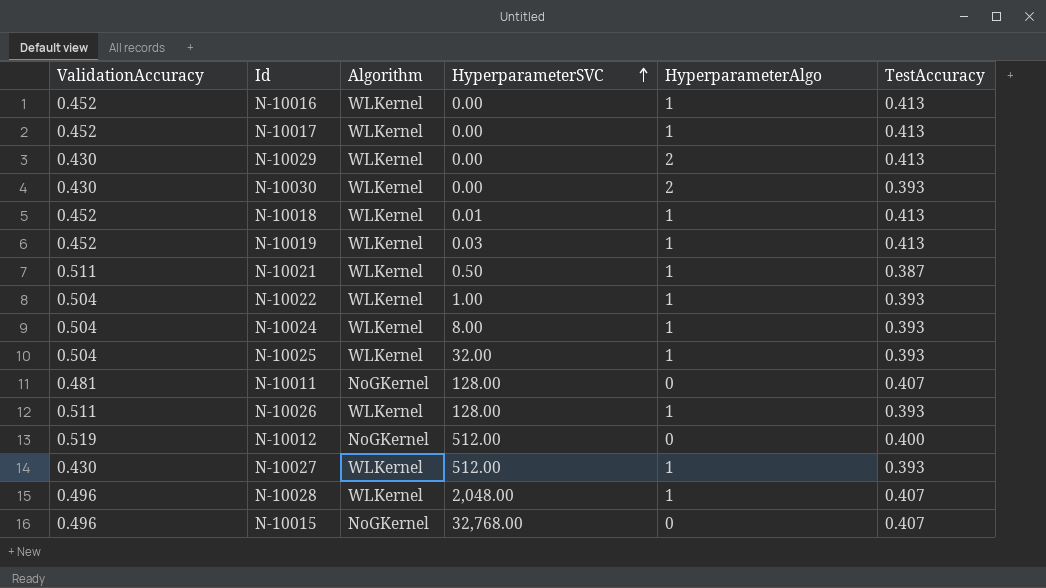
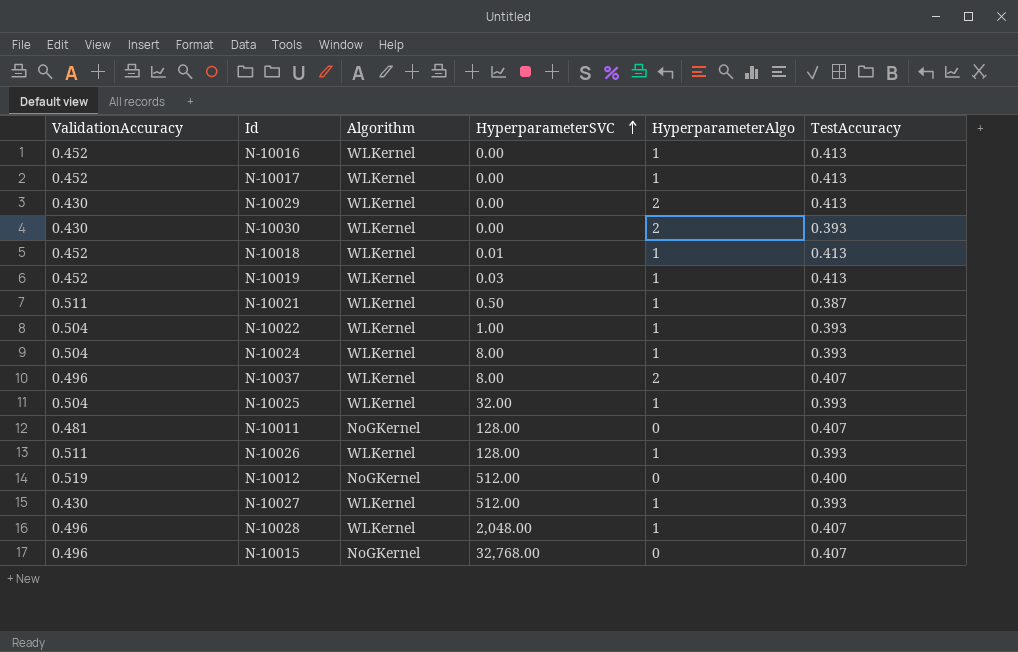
row N-10037: none -> 0.496 | WLKernel | 8.00 | 2 | 0.407

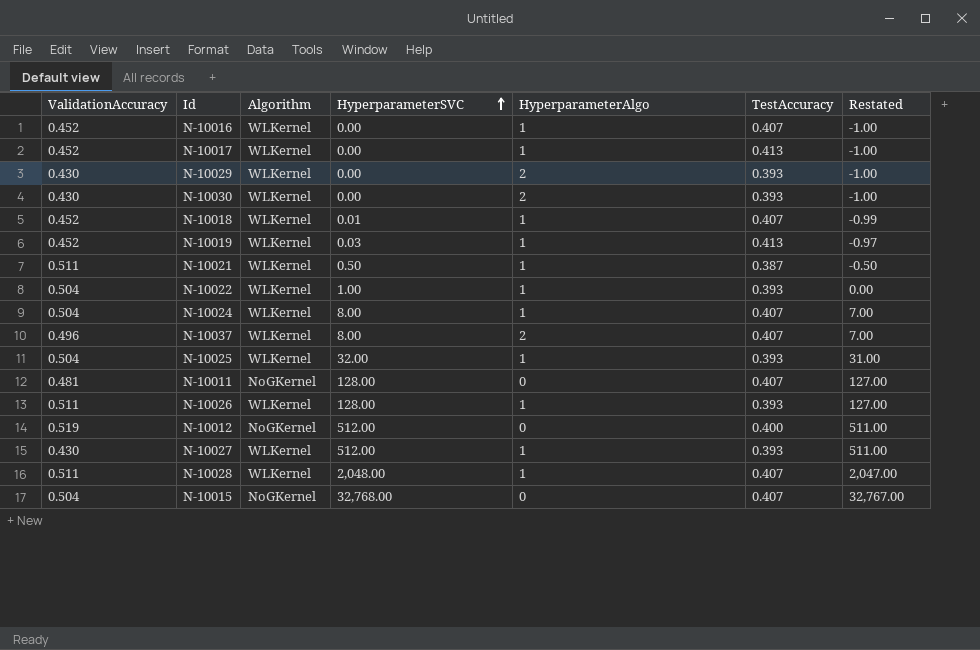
column Restated | formula: none -> [HyperparameterSVC] - 1
N-10016 | TestAccuracy: 0.413 -> 0.407
N-10029 | TestAccuracy: 0.413 -> 0.393
N-10018 | TestAccuracy: 0.413 -> 0.407
N-10024 | TestAccuracy: 0.393 -> 0.407
N-10028 | ValidationAccuracy: 0.496 -> 0.511
N-10015 | ValidationAccuracy: 0.496 -> 0.504

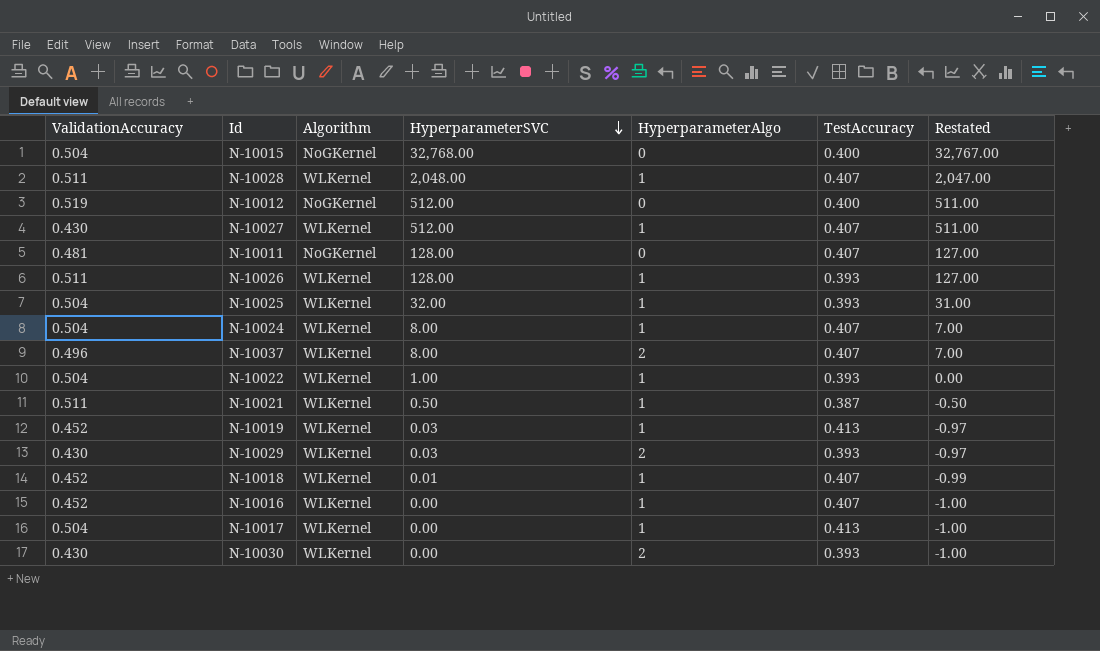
row order: HyperparameterSVC ascending -> HyperparameterSVC descending
N-10015 | TestAccuracy: 0.407 -> 0.400
N-10027 | TestAccuracy: 0.393 -> 0.407
N-10029 | HyperparameterSVC: 0.00 -> 0.03
N-10029 | Restated: -1.00 -> -0.97
N-10017 | ValidationAccuracy: 0.452 -> 0.504

